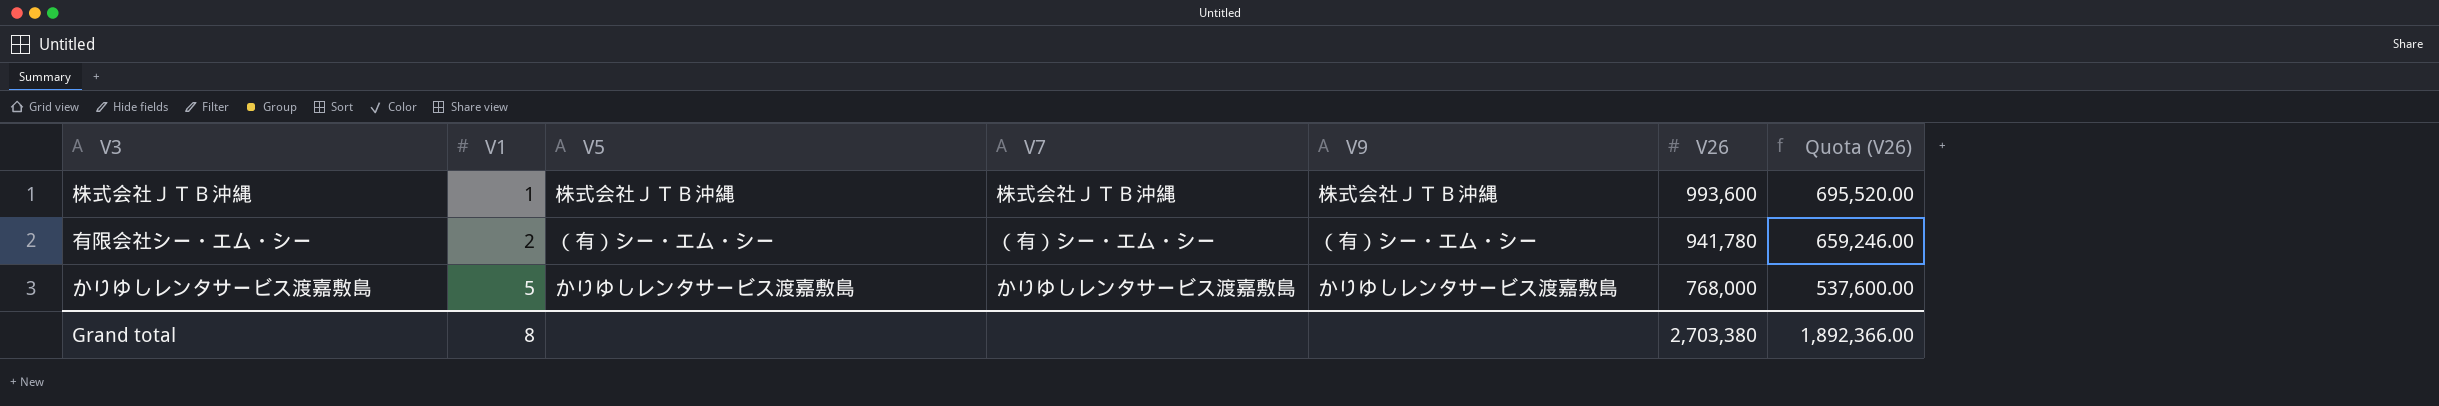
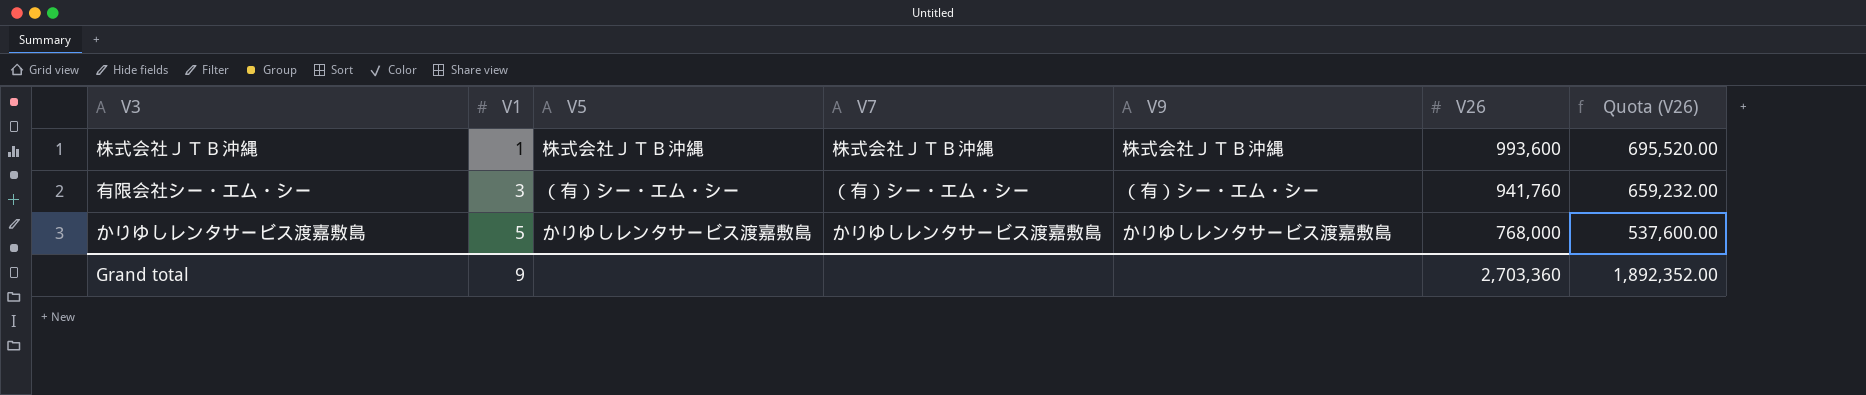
有限会社シー・エム・シー | V1: 2 -> 3
有限会社シー・エム・シー | V26: 941,780 -> 941,760
有限会社シー・エム・シー | Quota (V26): 659,246.00 -> 659,232.00
Grand total | V1: 8 -> 9
Grand total | V26: 2,703,380 -> 2,703,360
Grand total | Quota (V26): 1,892,366.00 -> 1,892,352.00

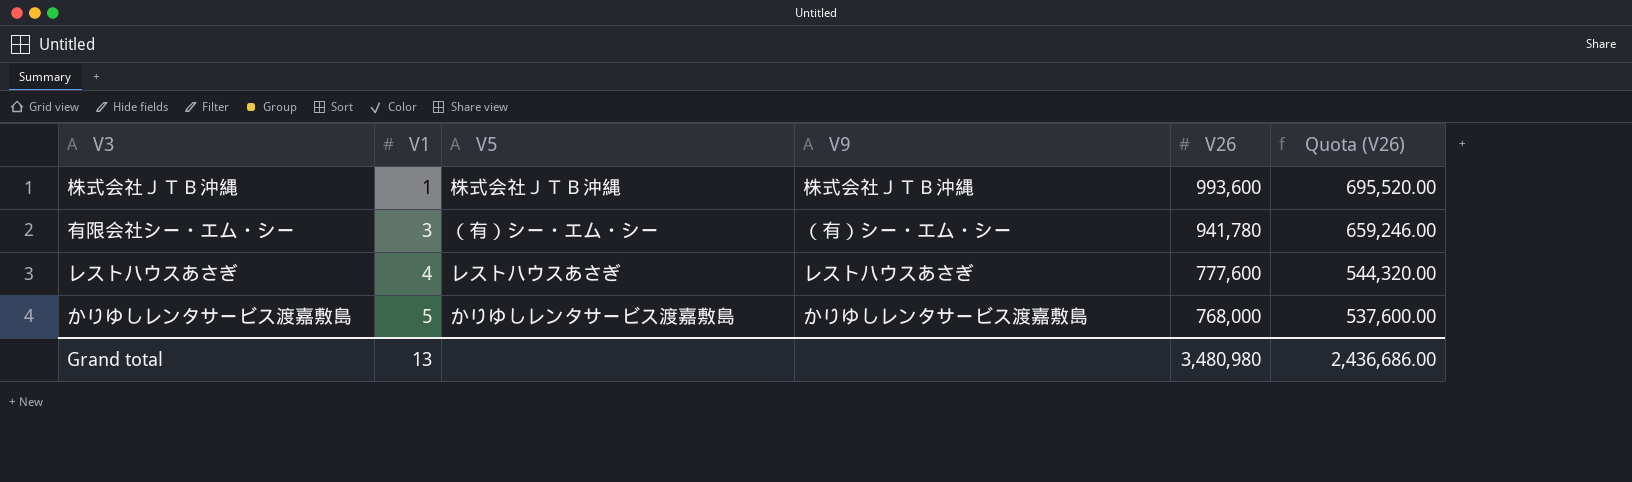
column V7 | position: 4 -> none
有限会社シー・エム・シー | V26: 941,760 -> 941,780
有限会社シー・エム・シー | Quota (V26): 659,232.00 -> 659,246.00
row レストハウスあさぎ: none -> 4 | レストハウスあさぎ | レストハウスあさぎ | 777,600 | 544,320.00
Grand total | V1: 9 -> 13
Grand total | V26: 2,703,360 -> 3,480,980
Grand total | Quota (V26): 1,892,352.00 -> 2,436,686.00

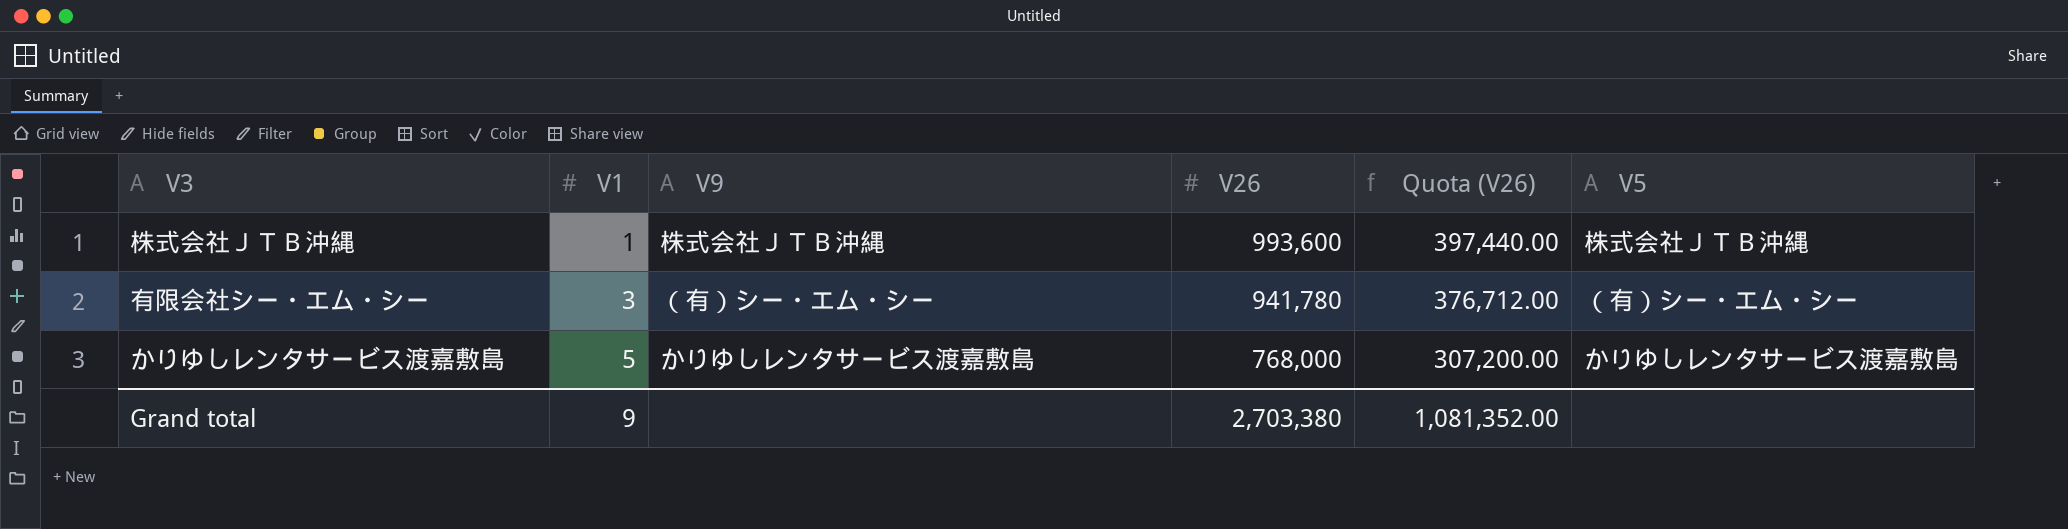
column Quota (V26) | formula: [V26] * 0.7 -> [V26] * 0.4
column V5 | position: 3 -> 6
row レストハウスあさぎ: 4 | レストハウスあさぎ | レストハウスあさぎ | 777,600 | 544,320.00 -> none
Grand total | V1: 13 -> 9
Grand total | V26: 3,480,980 -> 2,703,380
Grand total | Quota (V26): 2,436,686.00 -> 1,081,352.00

